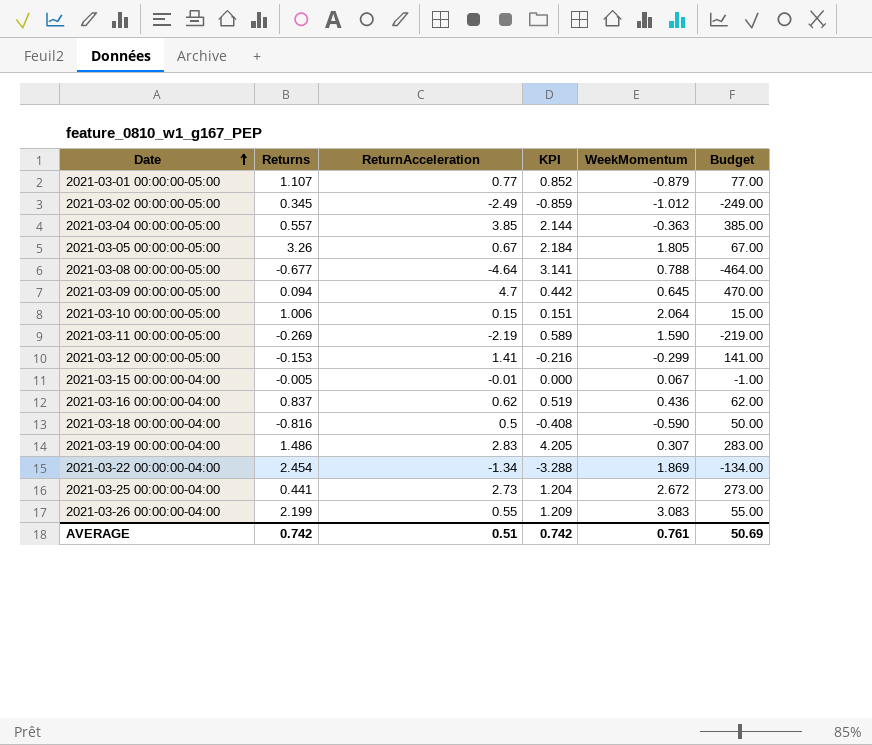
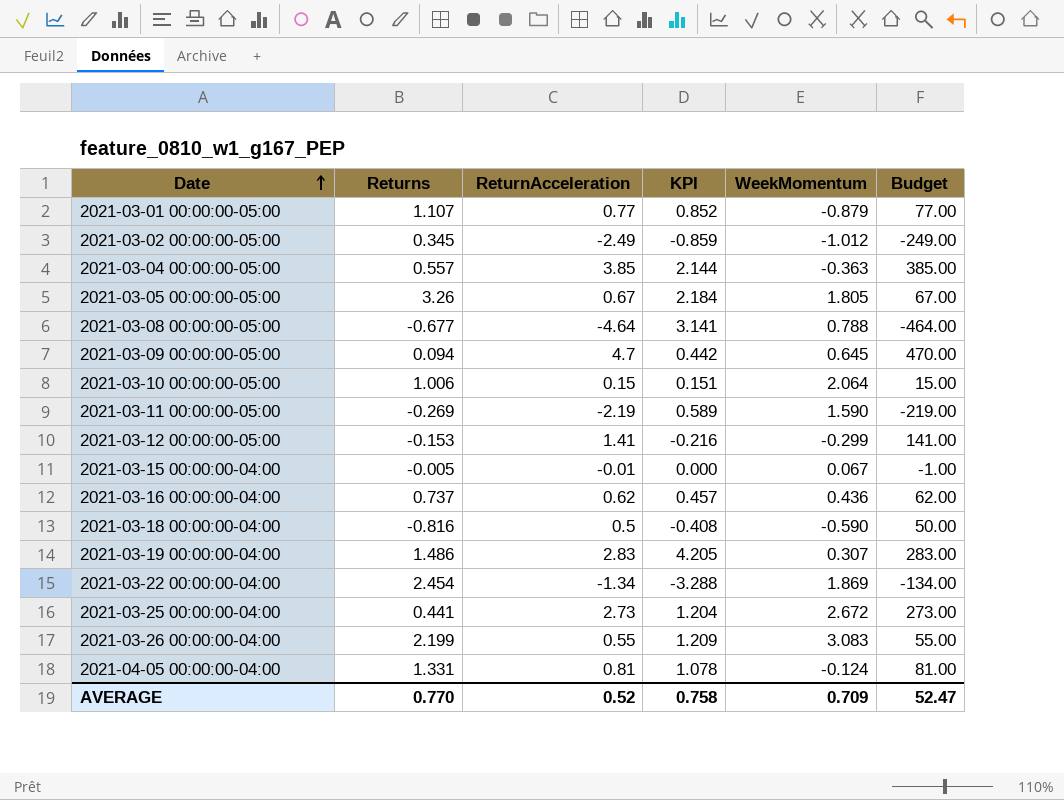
2021-03-16 00:00:00-04:00 | Returns: 0.837 -> 0.737
2021-03-16 00:00:00-04:00 | KPI: 0.519 -> 0.457
row 2021-04-05 00:00:00-04:00: none -> 1.331 | 0.81 | 1.078 | -0.124 | 81.00
AVERAGE | Returns: 0.742 -> 0.770
AVERAGE | ReturnAcceleration: 0.51 -> 0.52
AVERAGE | KPI: 0.742 -> 0.758
AVERAGE | WeekMomentum: 0.761 -> 0.709
AVERAGE | Budget: 50.69 -> 52.47

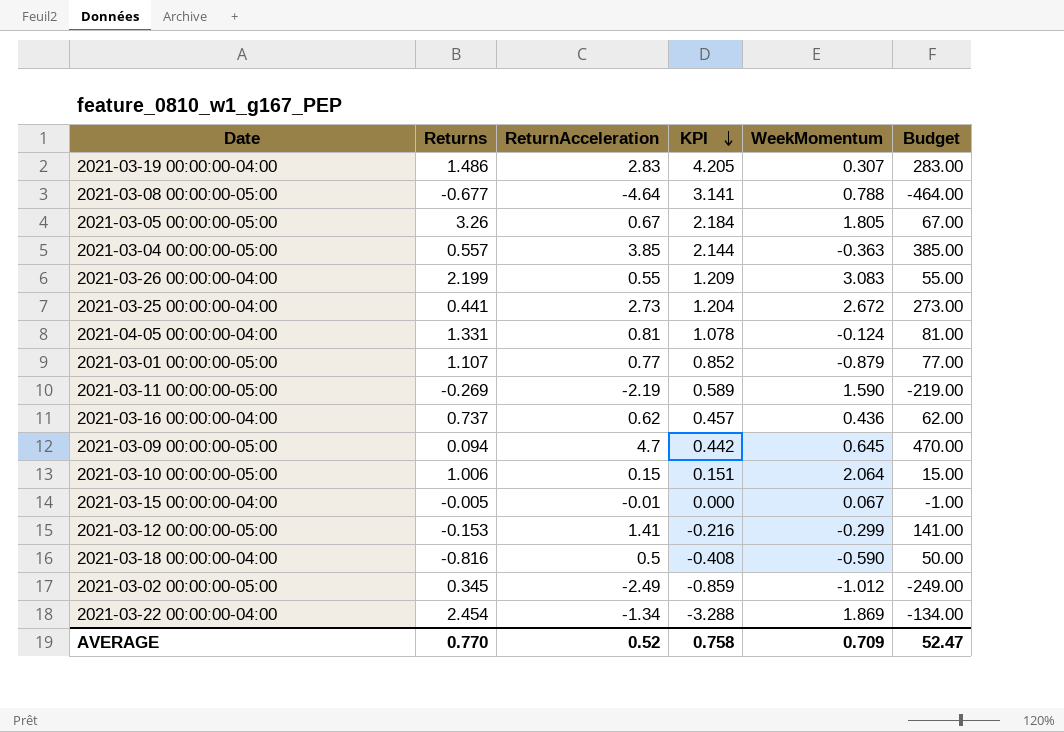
row order: Date ascending -> KPI descending

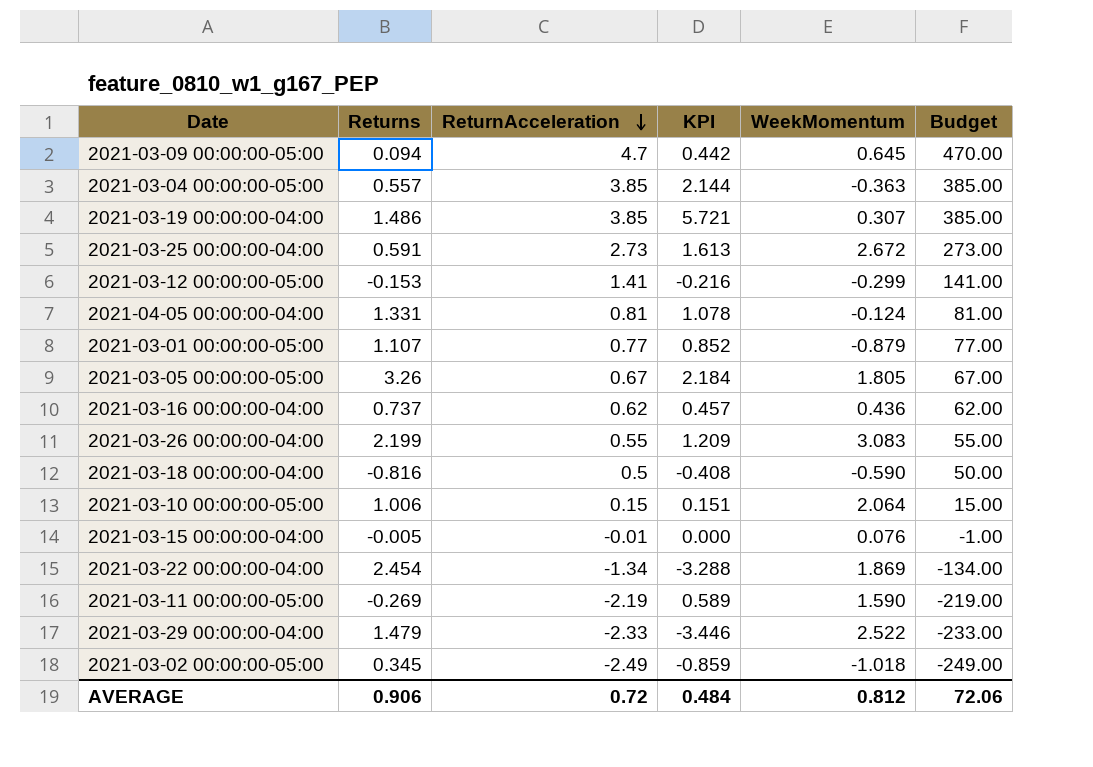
row order: KPI descending -> ReturnAcceleration descending
row 2021-03-08 00:00:00-05:00: -0.677 | -4.64 | 3.141 | 0.788 | -464.00 -> none
2021-03-19 00:00:00-04:00 | ReturnAcceleration: 2.83 -> 3.85
2021-03-19 00:00:00-04:00 | KPI: 4.205 -> 5.721
2021-03-19 00:00:00-04:00 | Budget: 283.00 -> 385.00
2021-03-25 00:00:00-04:00 | Returns: 0.441 -> 0.591
2021-03-25 00:00:00-04:00 | KPI: 1.204 -> 1.613
2021-03-15 00:00:00-04:00 | WeekMomentum: 0.067 -> 0.076
row 2021-03-29 00:00:00-04:00: none -> 1.479 | -2.33 | -3.446 | 2.522 | -233.00
2021-03-02 00:00:00-05:00 | WeekMomentum: -1.012 -> -1.018
AVERAGE | Returns: 0.770 -> 0.906
AVERAGE | ReturnAcceleration: 0.52 -> 0.72
AVERAGE | KPI: 0.758 -> 0.484
AVERAGE | WeekMomentum: 0.709 -> 0.812
AVERAGE | Budget: 52.47 -> 72.06

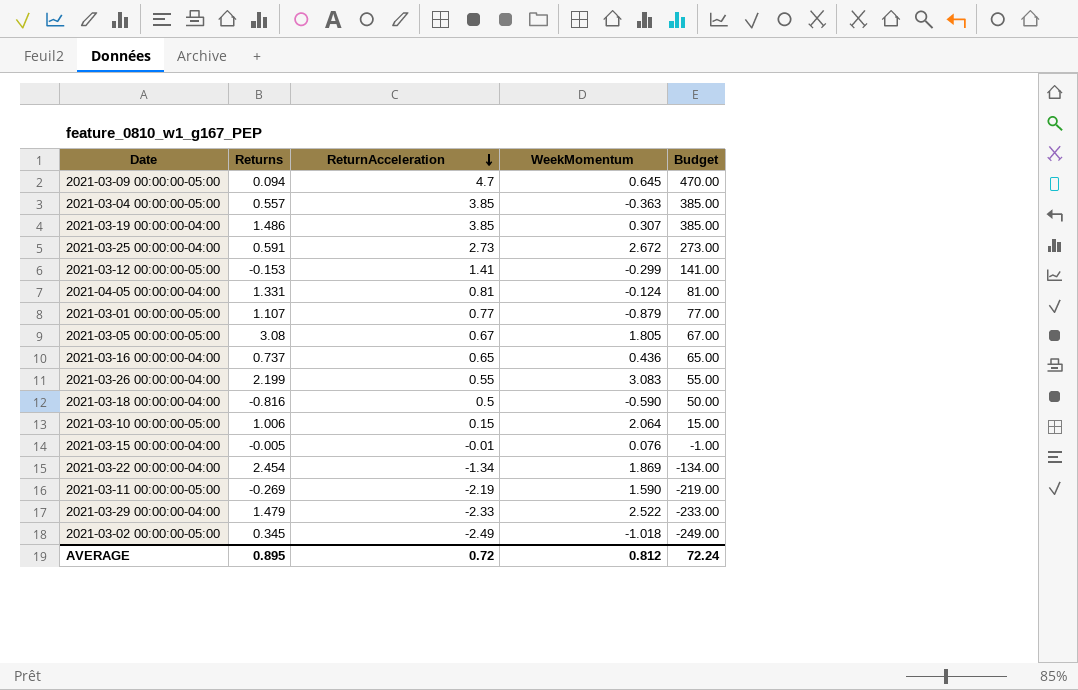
column KPI | formula: [Returns] * [ReturnAcceleration] -> none
2021-03-05 00:00:00-05:00 | Returns: 3.26 -> 3.08
2021-03-16 00:00:00-04:00 | ReturnAcceleration: 0.62 -> 0.65
2021-03-16 00:00:00-04:00 | Budget: 62.00 -> 65.00
AVERAGE | Returns: 0.906 -> 0.895
AVERAGE | Budget: 72.06 -> 72.24

